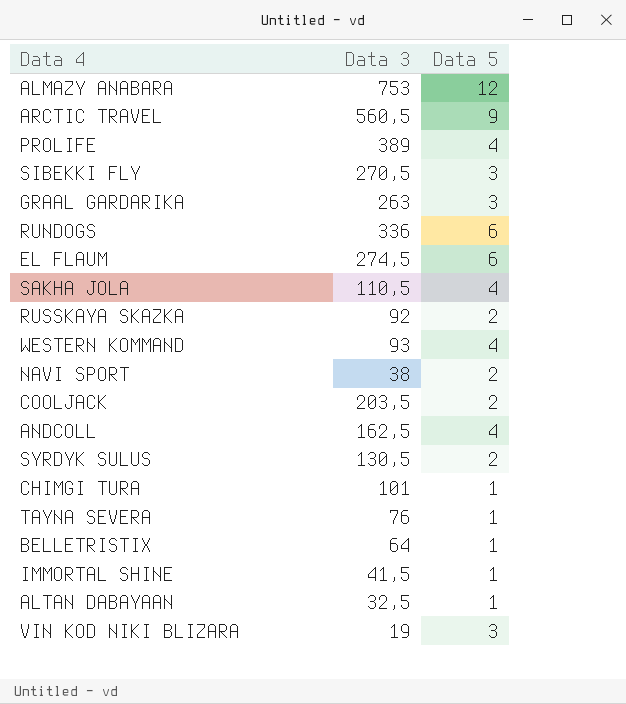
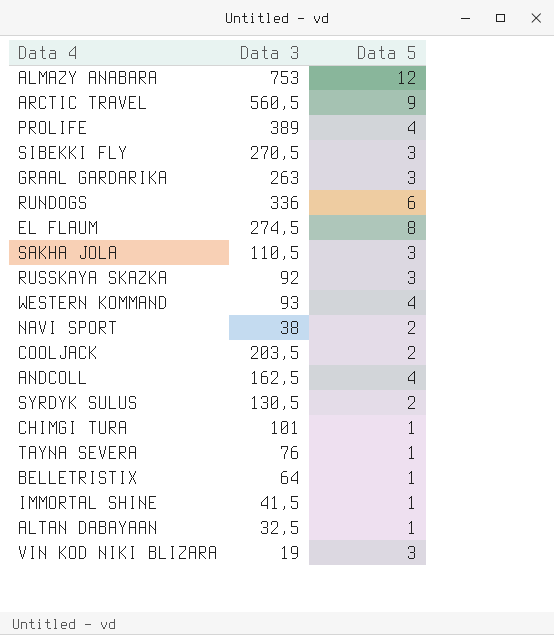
EL FLAUM | Data 5: 6 -> 8
SAKHA JOLA | Data 5: 4 -> 3
RUSSKAYA SKAZKA | Data 5: 2 -> 3

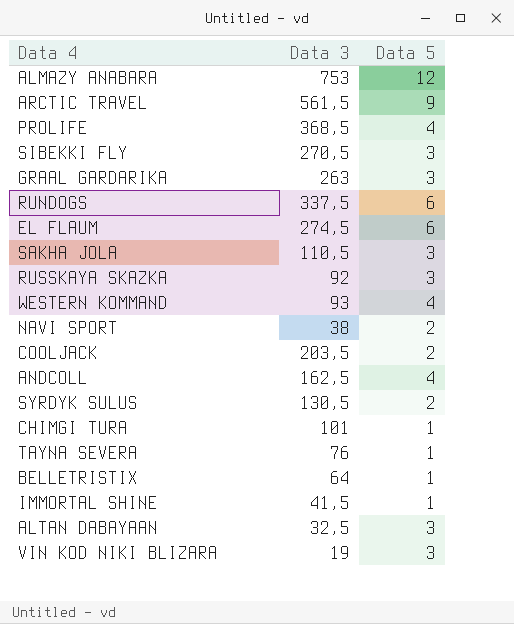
ARCTIC TRAVEL | Data 3: 560,5 -> 561,5
PROLIFE | Data 3: 389 -> 368,5
RUNDOGS | Data 3: 336 -> 337,5
EL FLAUM | Data 5: 8 -> 6
ALTAN DABAYAAN | Data 5: 1 -> 3

